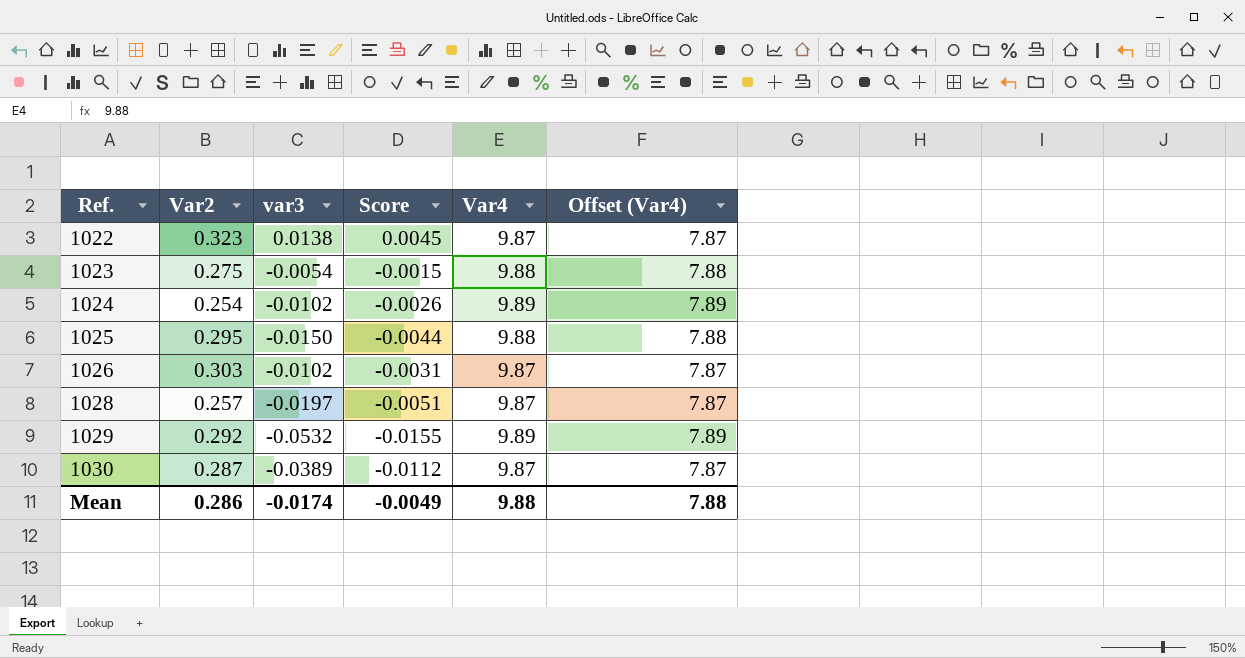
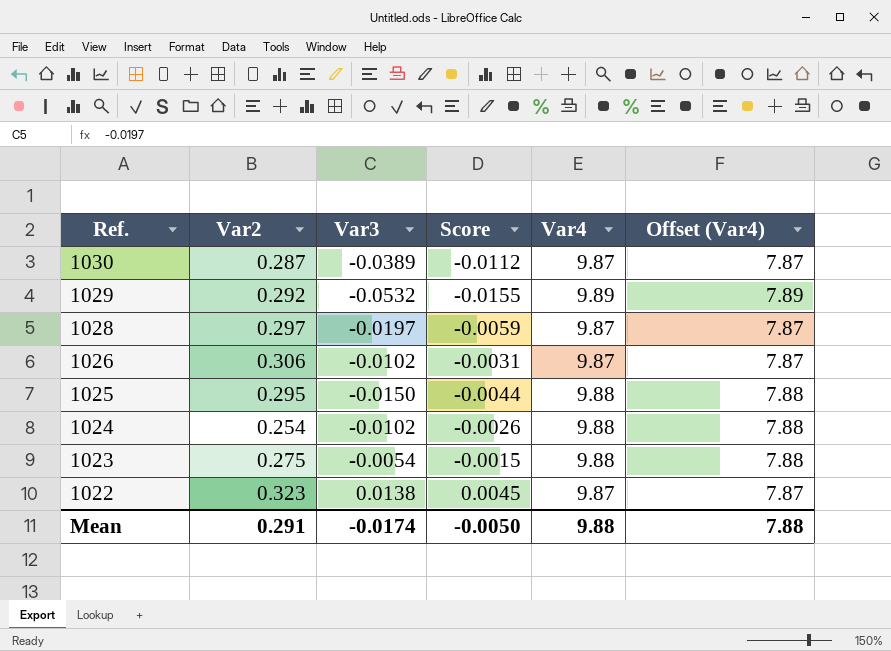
row order: Ref. ascending -> Ref. descending
column name: var3 -> Var3
1028 | Var2: 0.257 -> 0.297
1028 | Score: -0.0051 -> -0.0059
1026 | Var2: 0.303 -> 0.306
1024 | Var4: 9.89 -> 9.88
1024 | Offset (Var4): 7.89 -> 7.88
Mean | Var2: 0.286 -> 0.291
Mean | Score: -0.0049 -> -0.0050

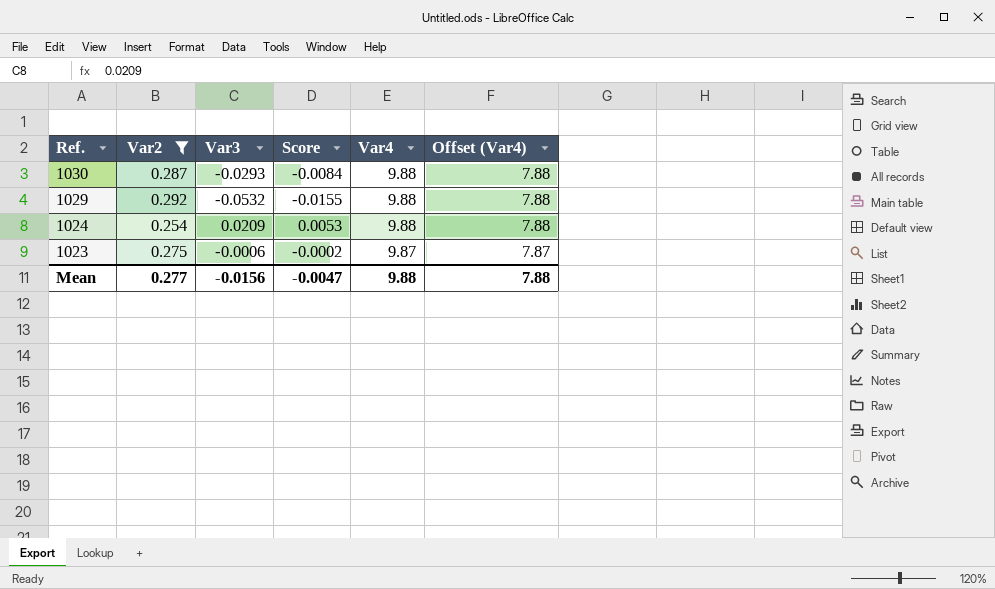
filter: none -> Var2 <= 0.292
1030 | Var3: -0.0389 -> -0.0293
1030 | Score: -0.0112 -> -0.0084
1030 | Var4: 9.87 -> 9.88
1030 | Offset (Var4): 7.87 -> 7.88
1029 | Var4: 9.89 -> 9.88
1029 | Offset (Var4): 7.89 -> 7.88
1024 | Var3: -0.0102 -> 0.0209
1024 | Score: -0.0026 -> 0.0053
1023 | Var3: -0.0054 -> -0.0006
1023 | Score: -0.0015 -> -0.0002
1023 | Var4: 9.88 -> 9.87
1023 | Offset (Var4): 7.88 -> 7.87
Mean | Var2: 0.291 -> 0.277
Mean | Var3: -0.0174 -> -0.0156
Mean | Score: -0.0050 -> -0.0047

